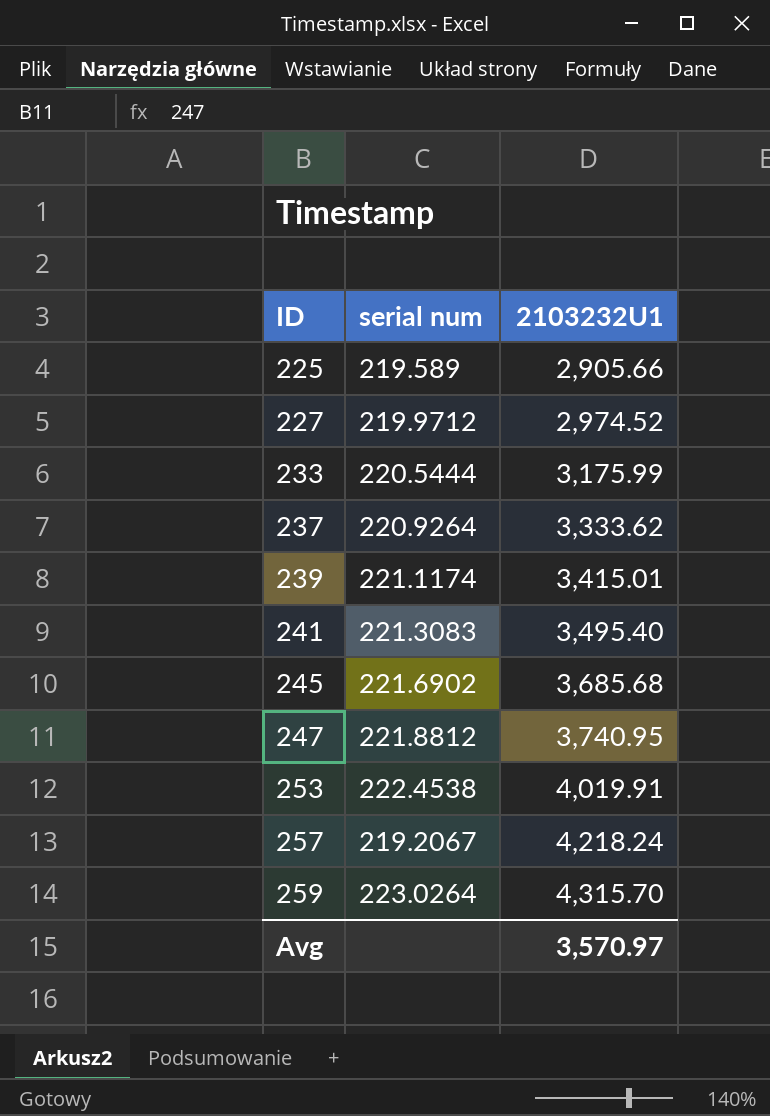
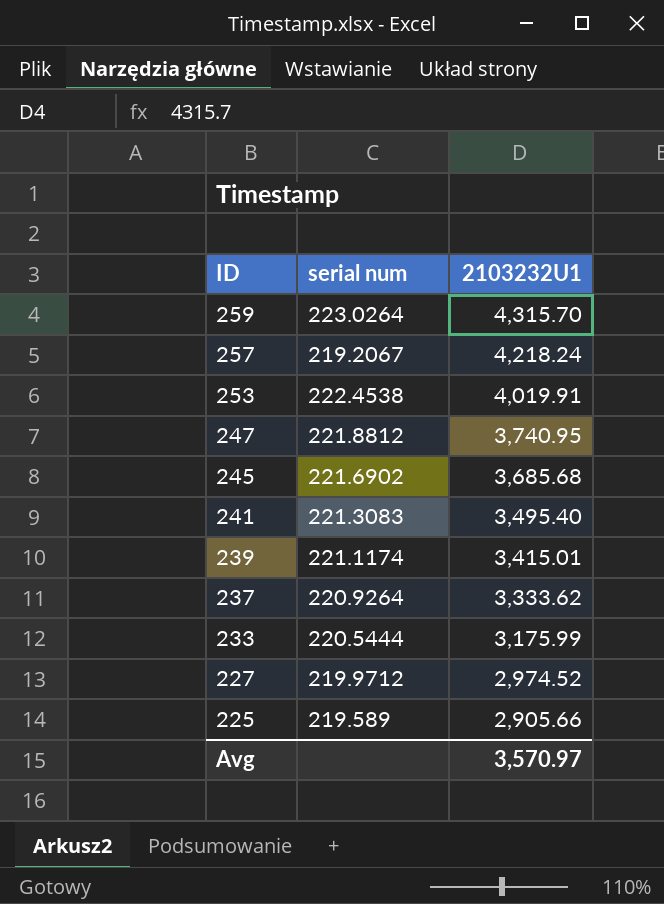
row order: ID ascending -> ID descending

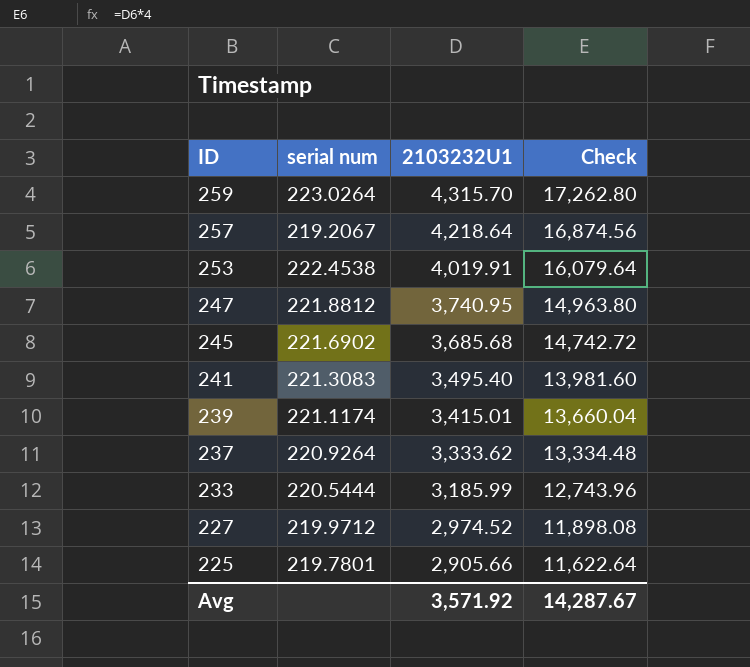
column Check | formula: none -> [2103232U1] * 4
257 | 2103232U1: 4,218.24 -> 4,218.64
233 | 2103232U1: 3,175.99 -> 3,185.99
225 | serial num: 219.589 -> 219.7801
Avg | 2103232U1: 3,570.97 -> 3,571.92

